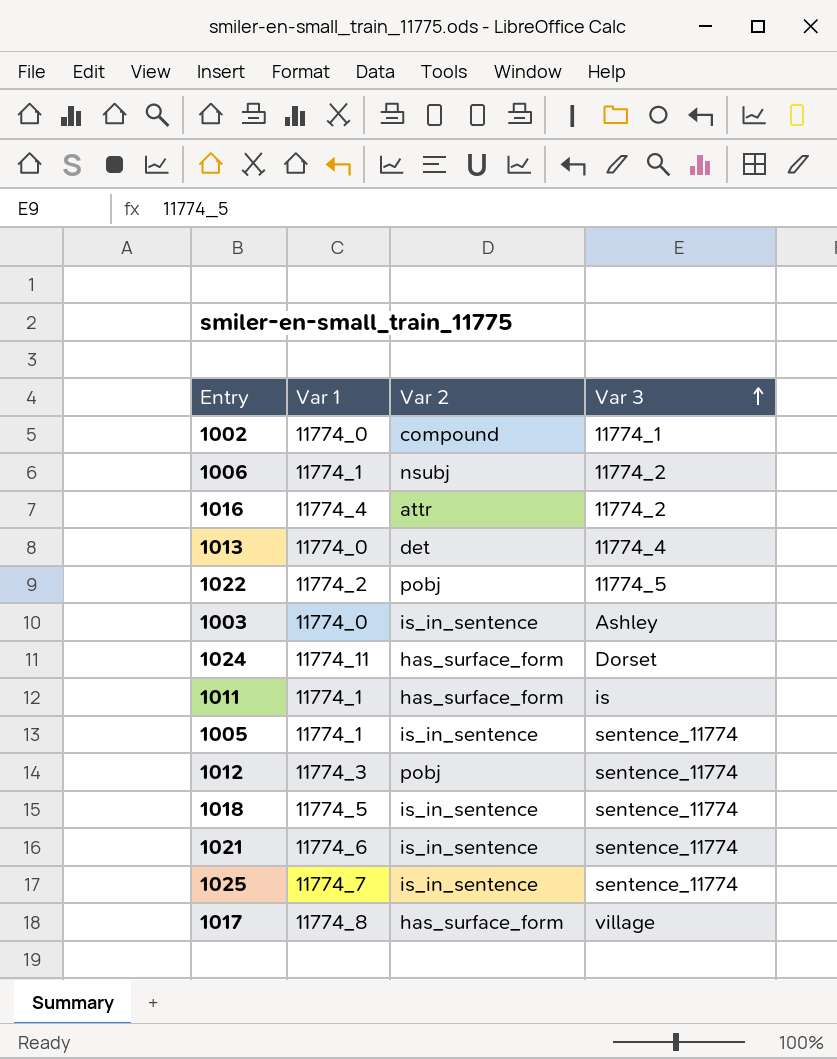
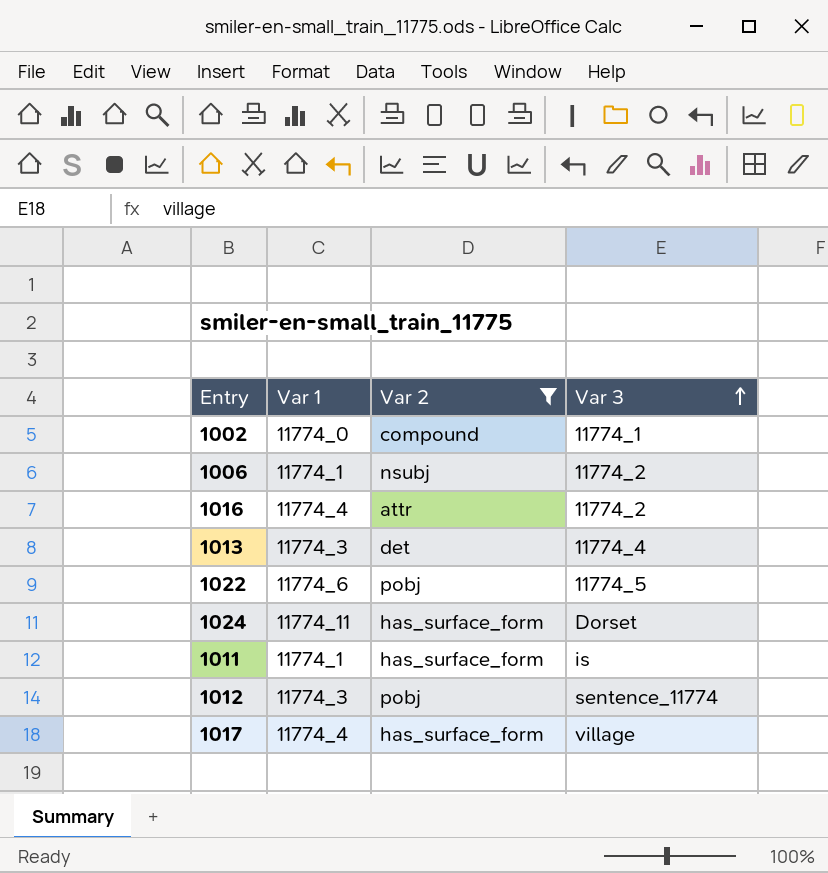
filter: none -> Var 2 != is_in_sentence
1013 | Var 1: 11774_0 -> 11774_3
1022 | Var 1: 11774_2 -> 11774_6
1017 | Var 1: 11774_8 -> 11774_4

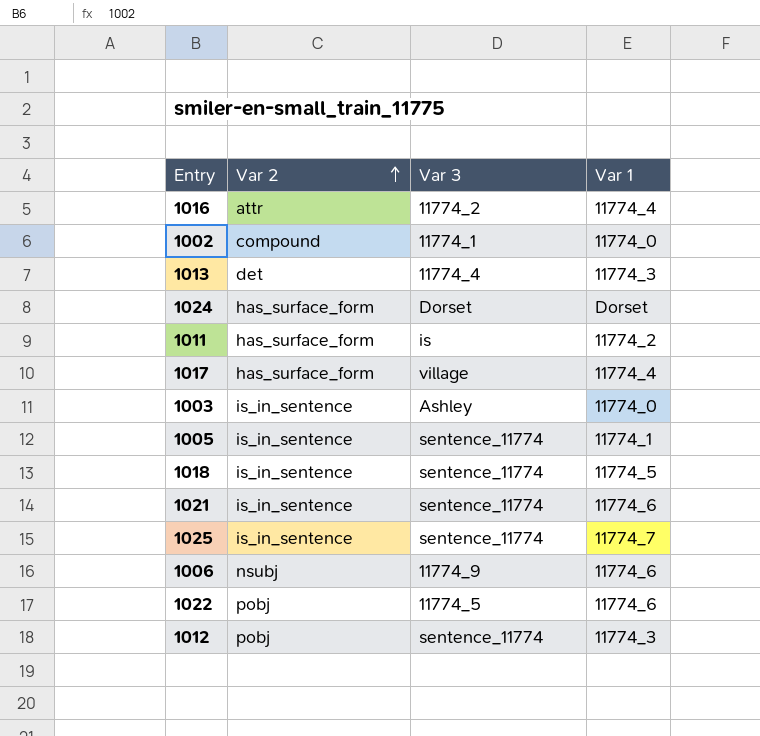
filter: Var 2 != is_in_sentence -> none
row order: Var 3 ascending -> Var 2 ascending
column Var 1 | position: 2 -> 4
1024 | Var 1: 11774_11 -> Dorset
1011 | Var 1: 11774_1 -> 11774_2
1006 | Var 3: 11774_2 -> 11774_9
1006 | Var 1: 11774_1 -> 11774_6

